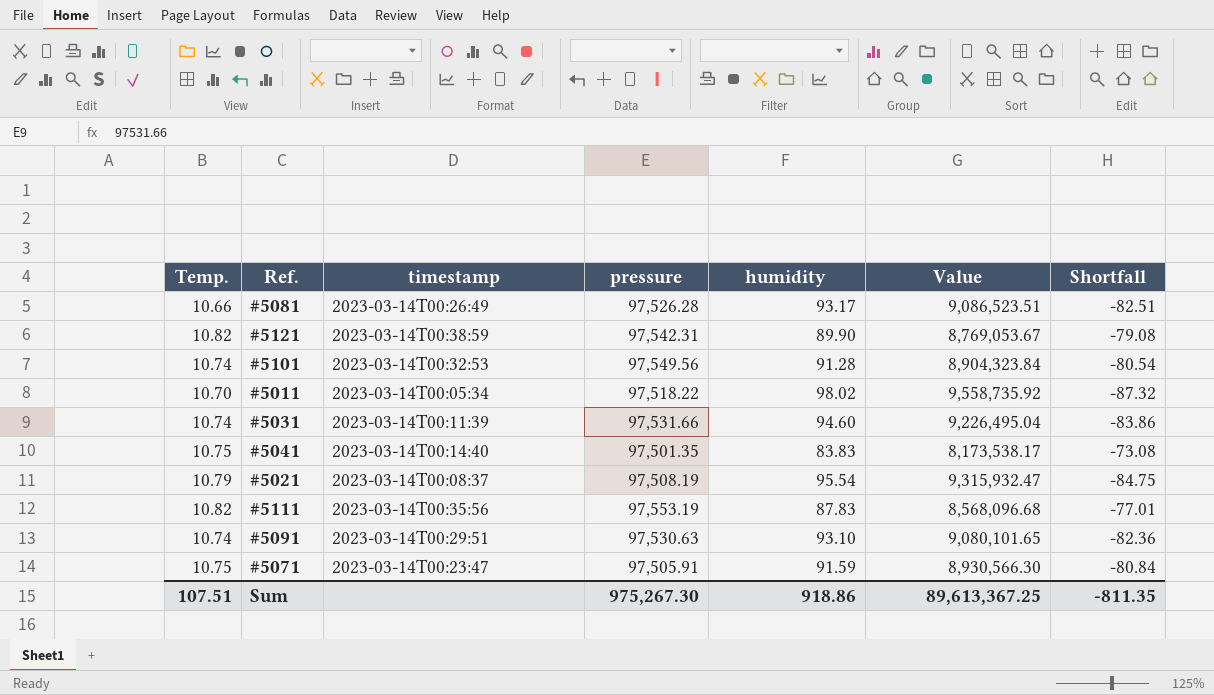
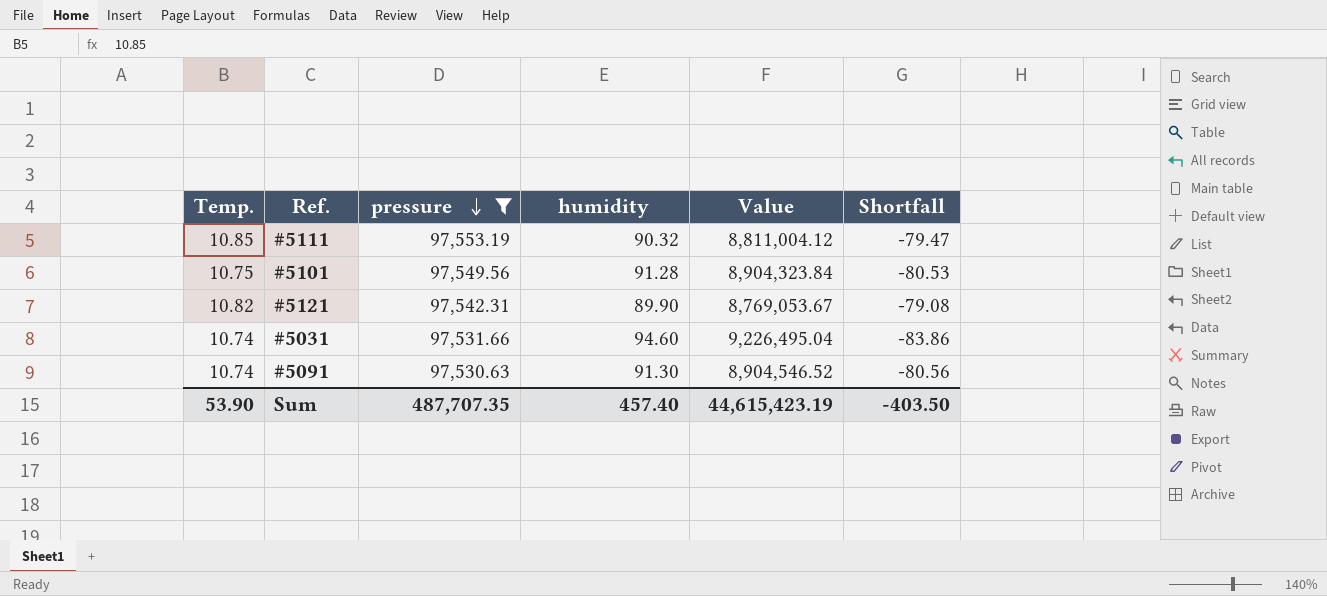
filter: none -> pressure >= 97,530.63
row order: none -> pressure descending
column timestamp | position: 3 -> none
#5111 | Temp.: 10.82 -> 10.85
#5111 | humidity: 87.83 -> 90.32
#5111 | Value: 8,568,096.68 -> 8,811,004.12
#5111 | Shortfall: -77.01 -> -79.47
#5101 | Temp.: 10.74 -> 10.75
#5101 | Shortfall: -80.54 -> -80.53
#5091 | humidity: 93.10 -> 91.30
#5091 | Value: 9,080,101.65 -> 8,904,546.52
#5091 | Shortfall: -82.36 -> -80.56
Sum | Temp.: 107.51 -> 53.90
Sum | pressure: 975,267.30 -> 487,707.35
Sum | humidity: 918.86 -> 457.40
Sum | Value: 89,613,367.25 -> 44,615,423.19
Sum | Shortfall: -811.35 -> -403.50

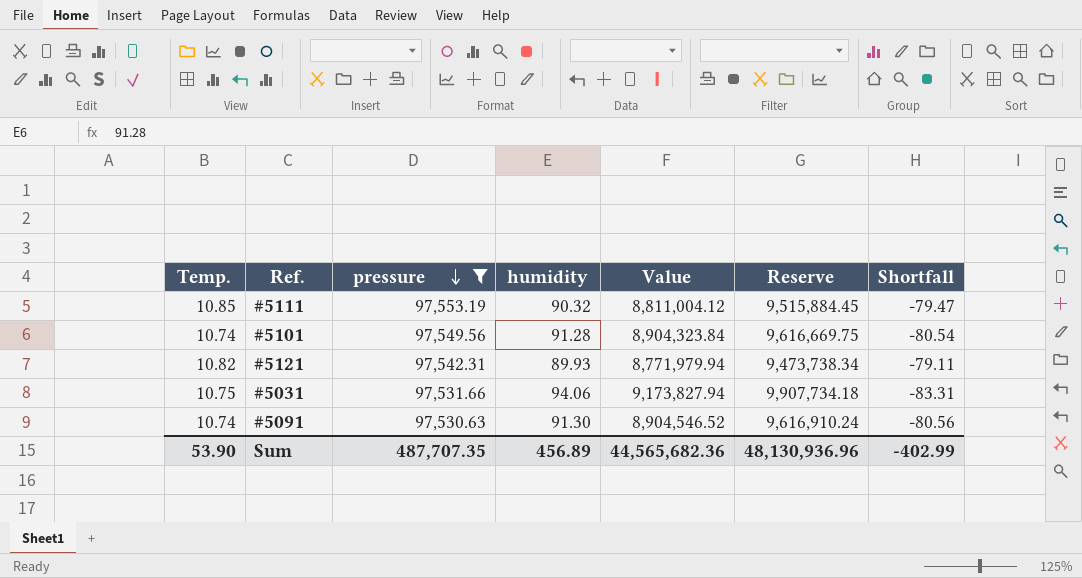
column Reserve | formula: none -> [Value] * 1.08
#5101 | Temp.: 10.75 -> 10.74
#5101 | Shortfall: -80.53 -> -80.54
#5121 | humidity: 89.90 -> 89.93
#5121 | Value: 8,769,053.67 -> 8,771,979.94
#5121 | Shortfall: -79.08 -> -79.11
#5031 | Temp.: 10.74 -> 10.75
#5031 | humidity: 94.60 -> 94.06
#5031 | Value: 9,226,495.04 -> 9,173,827.94
#5031 | Shortfall: -83.86 -> -83.31
Sum | humidity: 457.40 -> 456.89
Sum | Value: 44,615,423.19 -> 44,565,682.36
Sum | Shortfall: -403.50 -> -402.99

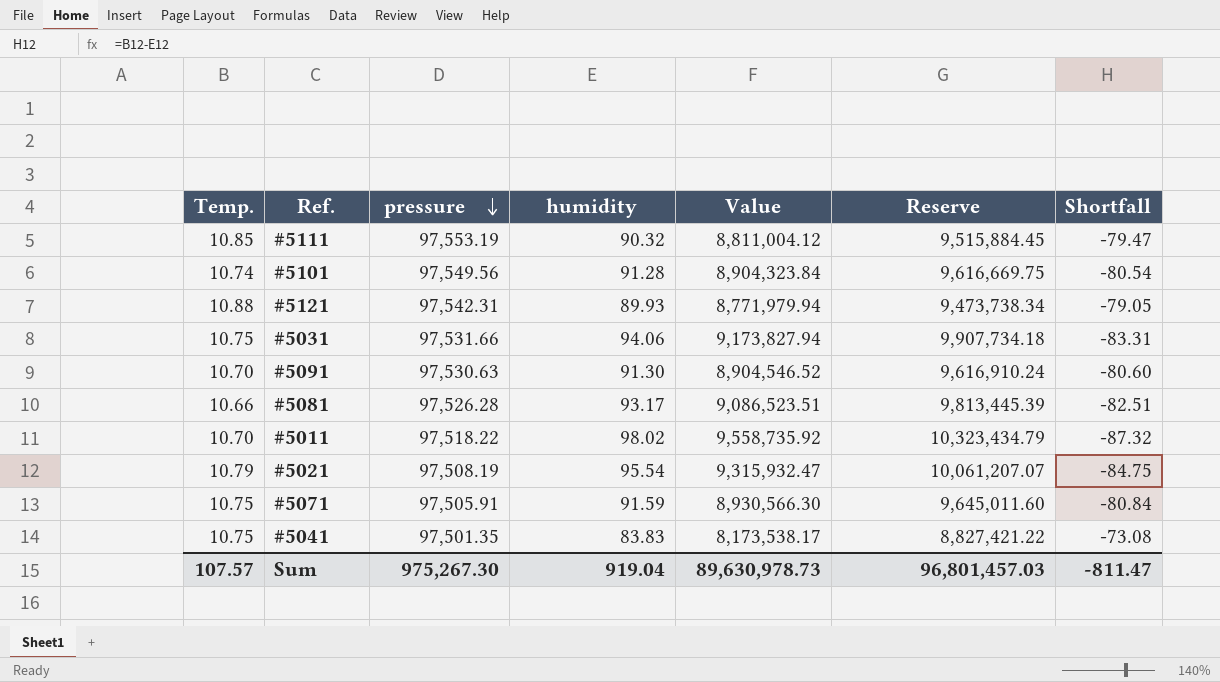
filter: pressure >= 97,530.63 -> none
#5121 | Temp.: 10.82 -> 10.88
#5121 | Shortfall: -79.11 -> -79.05
#5091 | Temp.: 10.74 -> 10.70
#5091 | Shortfall: -80.56 -> -80.60
Sum | Temp.: 53.90 -> 107.57
Sum | pressure: 487,707.35 -> 975,267.30
Sum | humidity: 456.89 -> 919.04
Sum | Value: 44,565,682.36 -> 89,630,978.73
Sum | Reserve: 48,130,936.96 -> 96,801,457.03
Sum | Shortfall: -402.99 -> -811.47

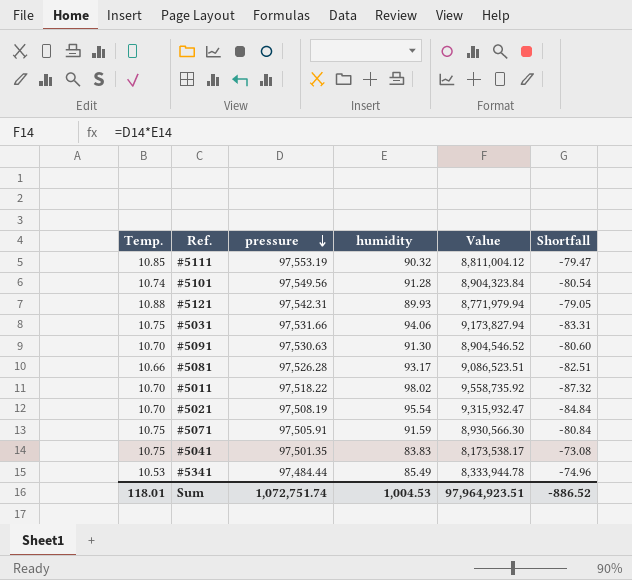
column Reserve | formula: [Value] * 1.08 -> none
#5021 | Temp.: 10.79 -> 10.70
#5021 | Shortfall: -84.75 -> -84.84
row #5341: none -> 10.53 | 97,484.44 | 85.49 | 8,333,944.78 | -74.96
Sum | Temp.: 107.57 -> 118.01
Sum | pressure: 975,267.30 -> 1,072,751.74
Sum | humidity: 919.04 -> 1,004.53
Sum | Value: 89,630,978.73 -> 97,964,923.51
Sum | Shortfall: -811.47 -> -886.52

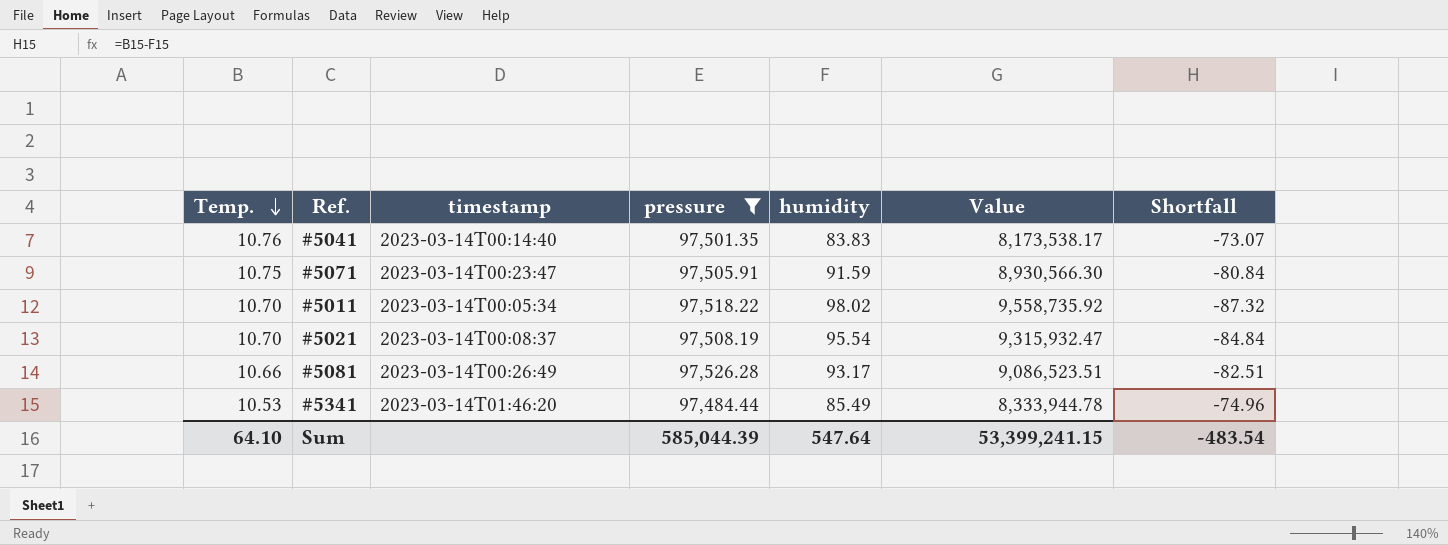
filter: none -> pressure <= 97,526.28
row order: pressure descending -> Temp. descending
column timestamp | position: none -> 3
#5041 | Temp.: 10.75 -> 10.76
#5041 | Shortfall: -73.08 -> -73.07
Sum | Temp.: 118.01 -> 64.10
Sum | pressure: 1,072,751.74 -> 585,044.39
Sum | humidity: 1,004.53 -> 547.64
Sum | Value: 97,964,923.51 -> 53,399,241.15
Sum | Shortfall: -886.52 -> -483.54

